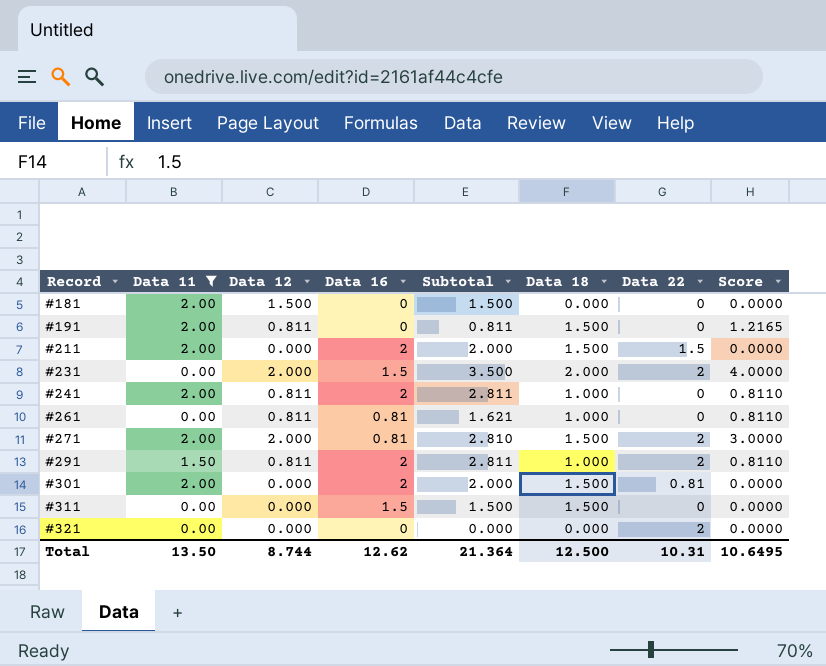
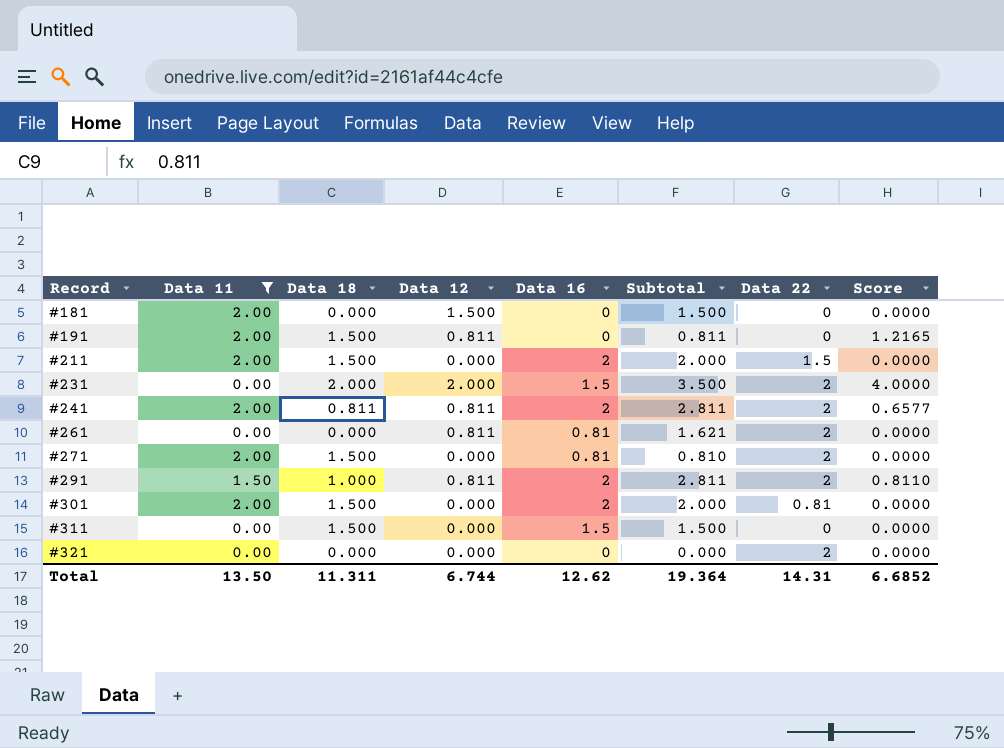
column Data 18 | position: 6 -> 3
#241 | Data 18: 1.000 -> 0.811
#241 | Data 22: 0 -> 2
#241 | Score: 0.8110 -> 0.6577
#261 | Data 18: 1.000 -> 0.000
#261 | Data 22: 0 -> 2
#261 | Score: 0.8110 -> 0.0000
#271 | Data 12: 2.000 -> 0.000
#271 | Subtotal: 2.810 -> 0.810
#271 | Score: 3.0000 -> 0.0000
Total | Data 18: 12.500 -> 11.311
Total | Data 12: 8.744 -> 6.744
Total | Subtotal: 21.364 -> 19.364
Total | Data 22: 10.31 -> 14.31
Total | Score: 10.6495 -> 6.6852

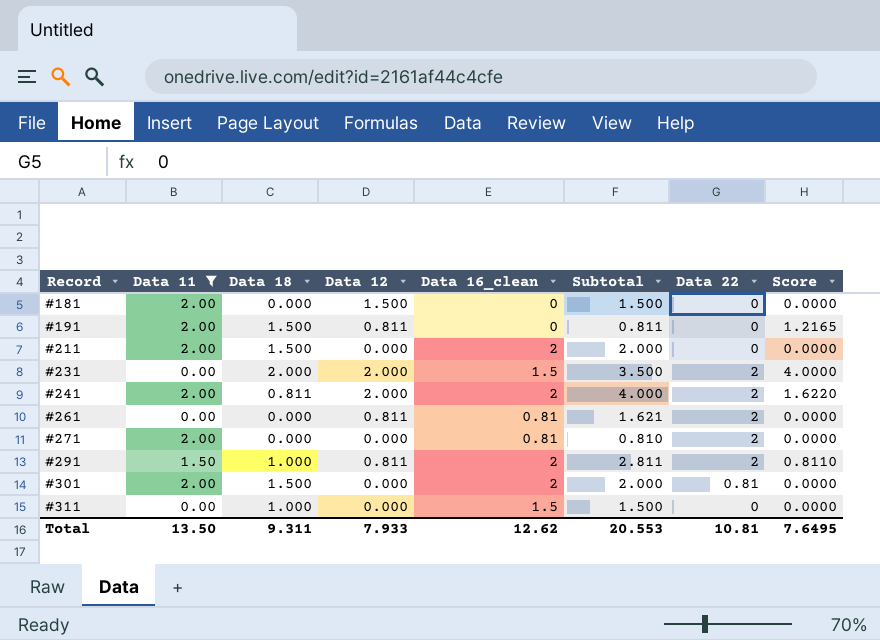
column name: Data 16 -> Data 16_clean
row #321: 0.00 | 0.000 | 0.000 | 0 | 0.000 | 2 | 0.0000 -> none
#211 | Data 22: 1.5 -> 0
#241 | Data 12: 0.811 -> 2.000
#241 | Subtotal: 2.811 -> 4.000
#241 | Score: 0.6577 -> 1.6220
#271 | Data 18: 1.500 -> 0.000
#311 | Data 18: 1.500 -> 1.000
Total | Data 18: 11.311 -> 9.311
Total | Data 12: 6.744 -> 7.933
Total | Subtotal: 19.364 -> 20.553
Total | Data 22: 14.31 -> 10.81
Total | Score: 6.6852 -> 7.6495

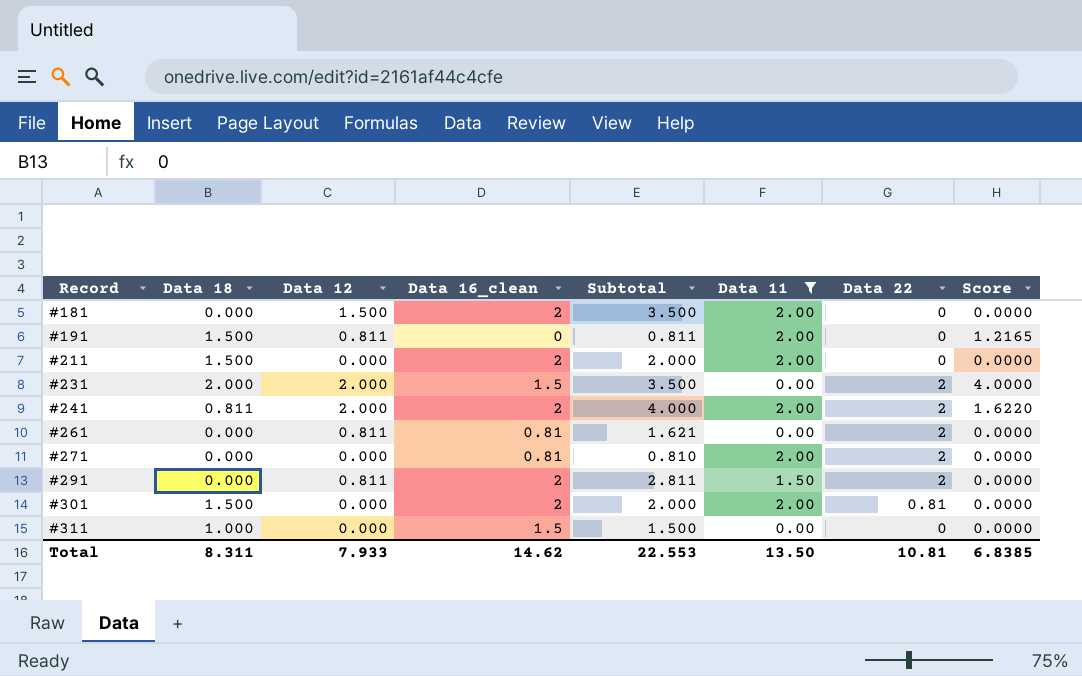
column Data 11 | position: 2 -> 6
#181 | Data 16_clean: 0 -> 2
#181 | Subtotal: 1.500 -> 3.500
#291 | Data 18: 1.000 -> 0.000
#291 | Score: 0.8110 -> 0.0000
Total | Data 18: 9.311 -> 8.311
Total | Data 16_clean: 12.62 -> 14.62
Total | Subtotal: 20.553 -> 22.553
Total | Score: 7.6495 -> 6.8385

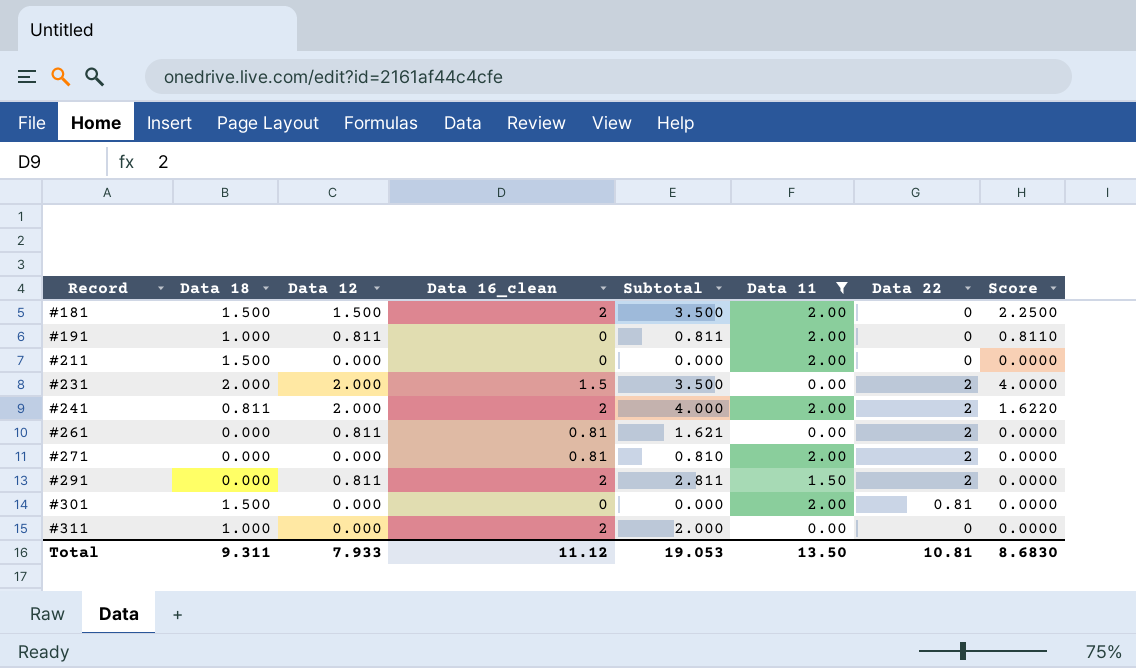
#181 | Data 18: 0.000 -> 1.500
#181 | Score: 0.0000 -> 2.2500
#191 | Data 18: 1.500 -> 1.000
#191 | Score: 1.2165 -> 0.8110
#211 | Data 16_clean: 2 -> 0
#211 | Subtotal: 2.000 -> 0.000
#301 | Data 16_clean: 2 -> 0
#301 | Subtotal: 2.000 -> 0.000
#311 | Data 16_clean: 1.5 -> 2
#311 | Subtotal: 1.500 -> 2.000
Total | Data 18: 8.311 -> 9.311
Total | Data 16_clean: 14.62 -> 11.12
Total | Subtotal: 22.553 -> 19.053
Total | Score: 6.8385 -> 8.6830

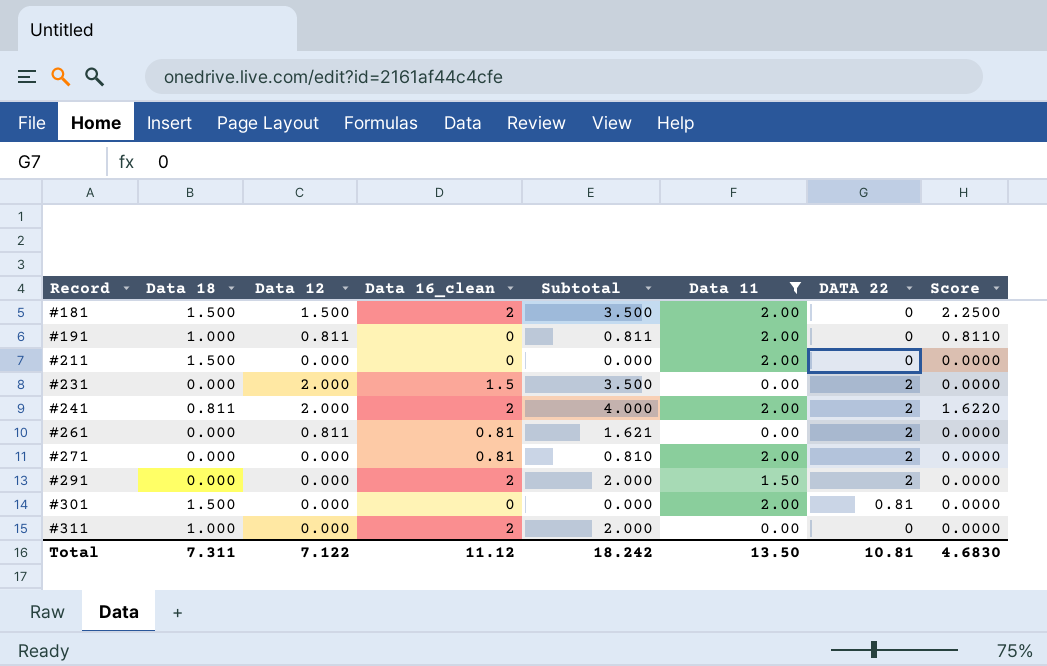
column name: Data 22 -> DATA 22
#231 | Data 18: 2.000 -> 0.000
#231 | Score: 4.0000 -> 0.0000
#291 | Data 12: 0.811 -> 0.000
#291 | Subtotal: 2.811 -> 2.000
Total | Data 18: 9.311 -> 7.311
Total | Data 12: 7.933 -> 7.122
Total | Subtotal: 19.053 -> 18.242
Total | Score: 8.6830 -> 4.6830

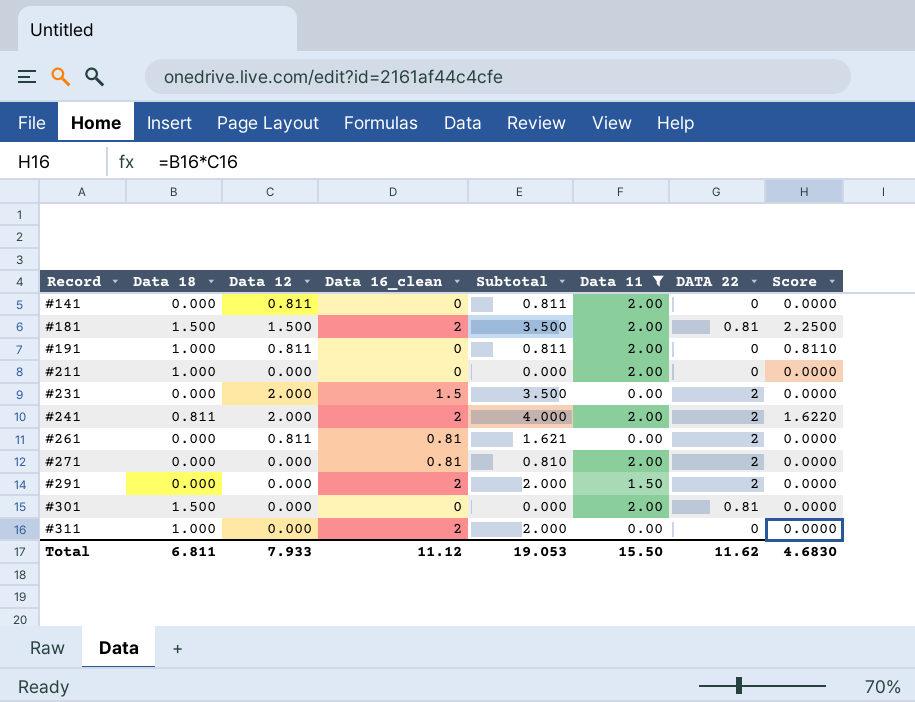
row #141: none -> 0.000 | 0.811 | 0 | 0.811 | 2.00 | 0 | 0.0000
#181 | DATA 22: 0 -> 0.81
#211 | Data 18: 1.500 -> 1.000
Total | Data 18: 7.311 -> 6.811
Total | Data 12: 7.122 -> 7.933
Total | Subtotal: 18.242 -> 19.053
Total | Data 11: 13.50 -> 15.50
Total | DATA 22: 10.81 -> 11.62

